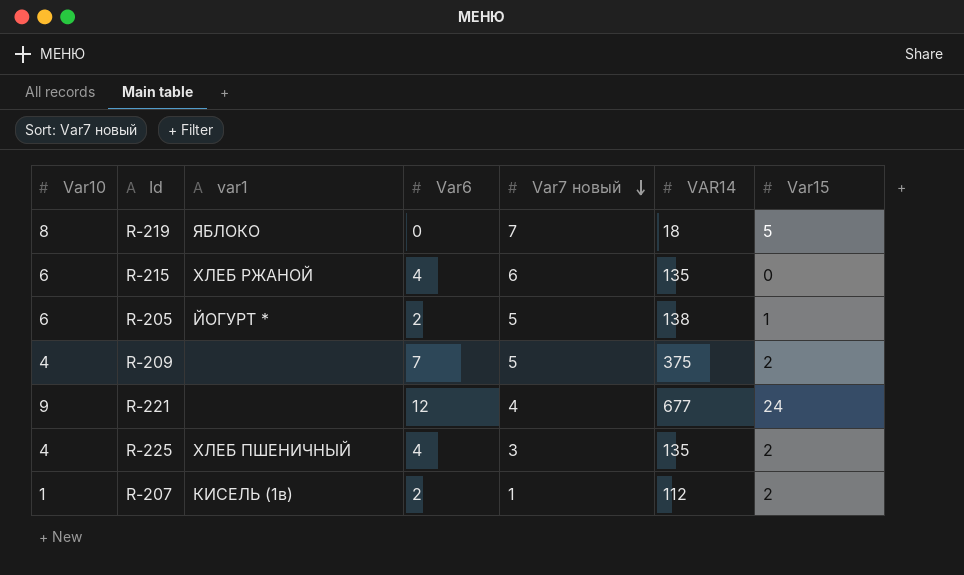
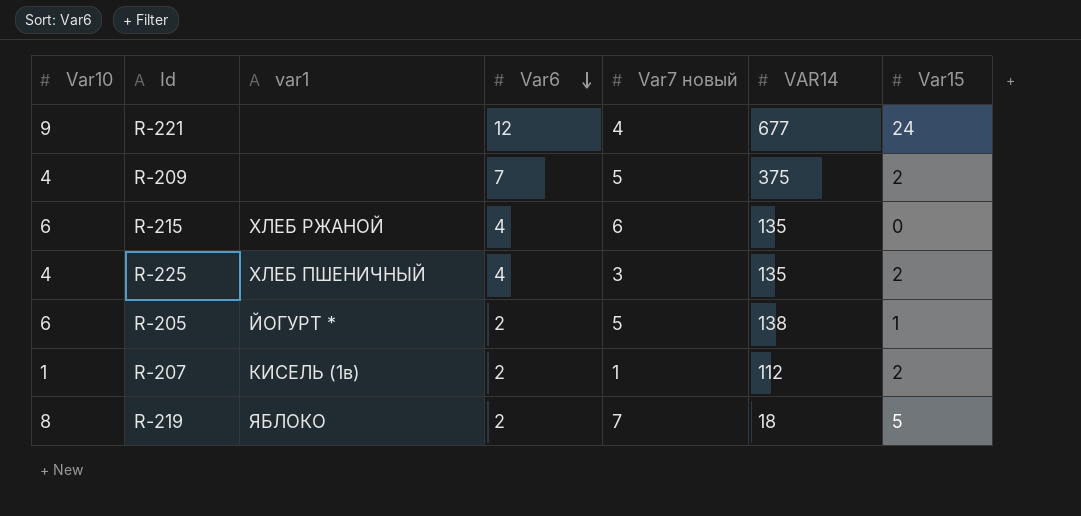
row order: Var7 новый descending -> Var6 descending
R-219 | Var6: 0 -> 2

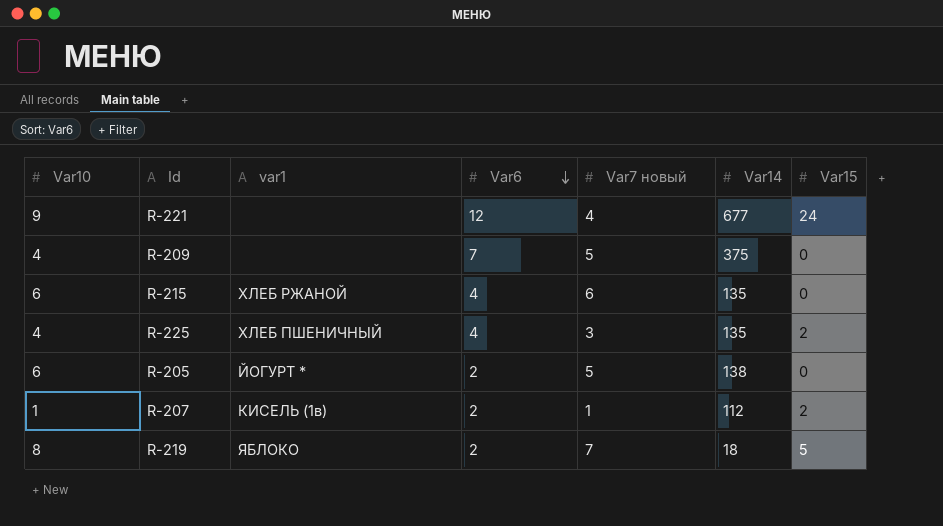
column name: VAR14 -> Var14
R-209 | Var15: 2 -> 0
R-205 | Var15: 1 -> 0

